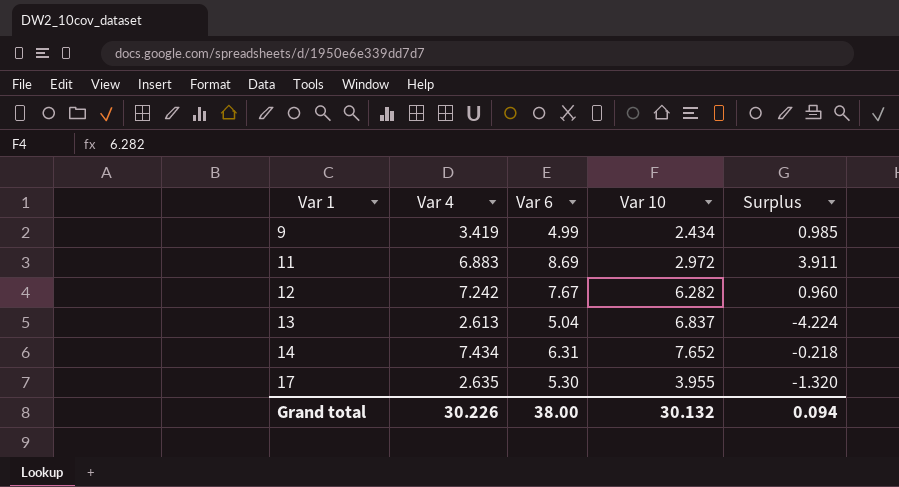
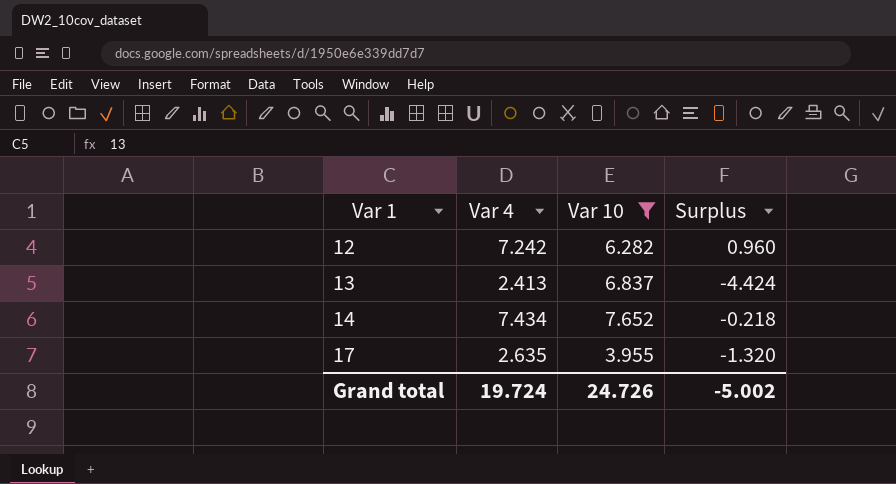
filter: none -> Var 10 >= 3.955
column Var 6 | position: 3 -> none
13 | Var 4: 2.613 -> 2.413
13 | Surplus: -4.224 -> -4.424
Grand total | Var 4: 30.226 -> 19.724
Grand total | Var 10: 30.132 -> 24.726
Grand total | Surplus: 0.094 -> -5.002

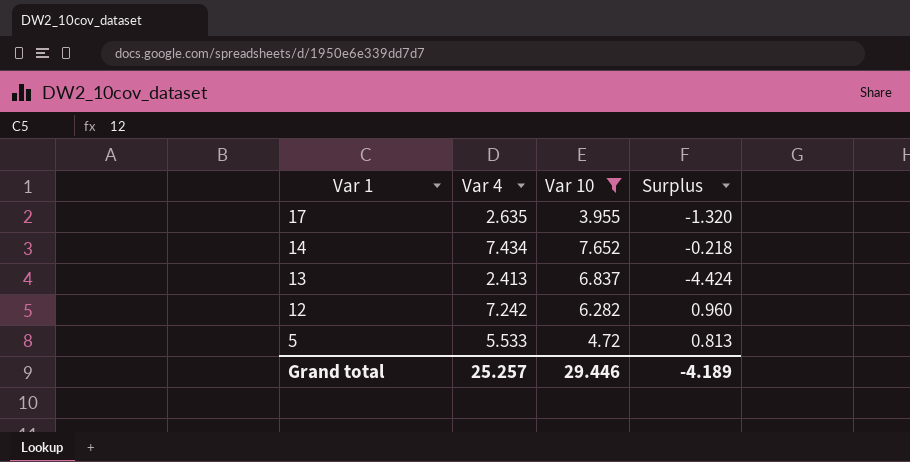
row order: Var 1 ascending -> Var 1 descending
row 5: none -> 5.533 | 4.72 | 0.813
Grand total | Var 4: 19.724 -> 25.257
Grand total | Var 10: 24.726 -> 29.446
Grand total | Surplus: -5.002 -> -4.189

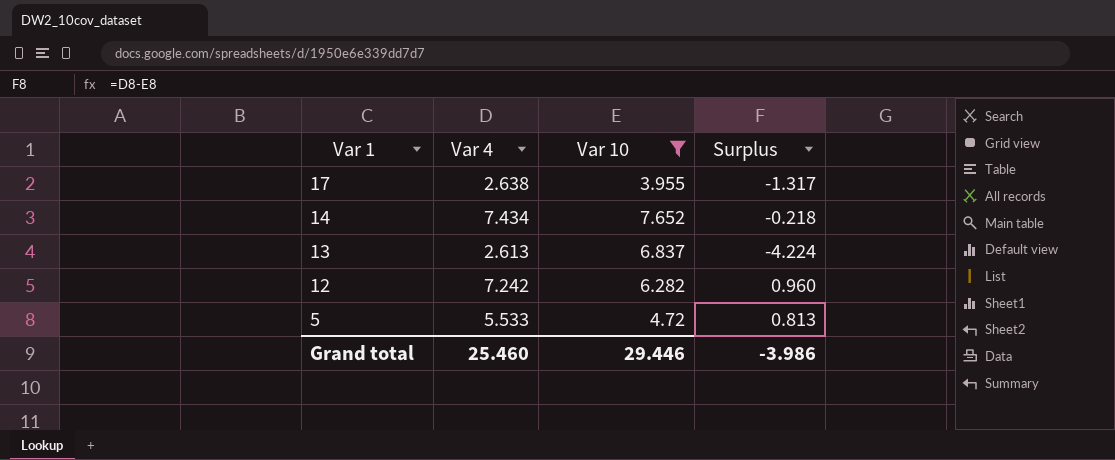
17 | Var 4: 2.635 -> 2.638
17 | Surplus: -1.320 -> -1.317
13 | Var 4: 2.413 -> 2.613
13 | Surplus: -4.424 -> -4.224
Grand total | Var 4: 25.257 -> 25.460
Grand total | Surplus: -4.189 -> -3.986

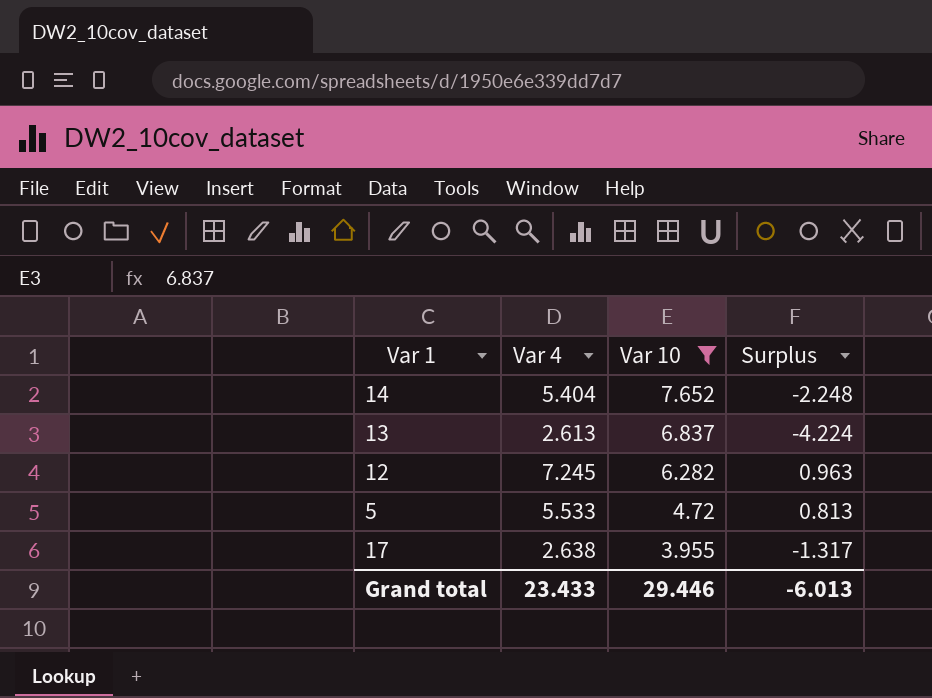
row order: Var 1 descending -> Var 10 descending
14 | Var 4: 7.434 -> 5.404
14 | Surplus: -0.218 -> -2.248
12 | Var 4: 7.242 -> 7.245
12 | Surplus: 0.960 -> 0.963
Grand total | Var 4: 25.460 -> 23.433
Grand total | Surplus: -3.986 -> -6.013

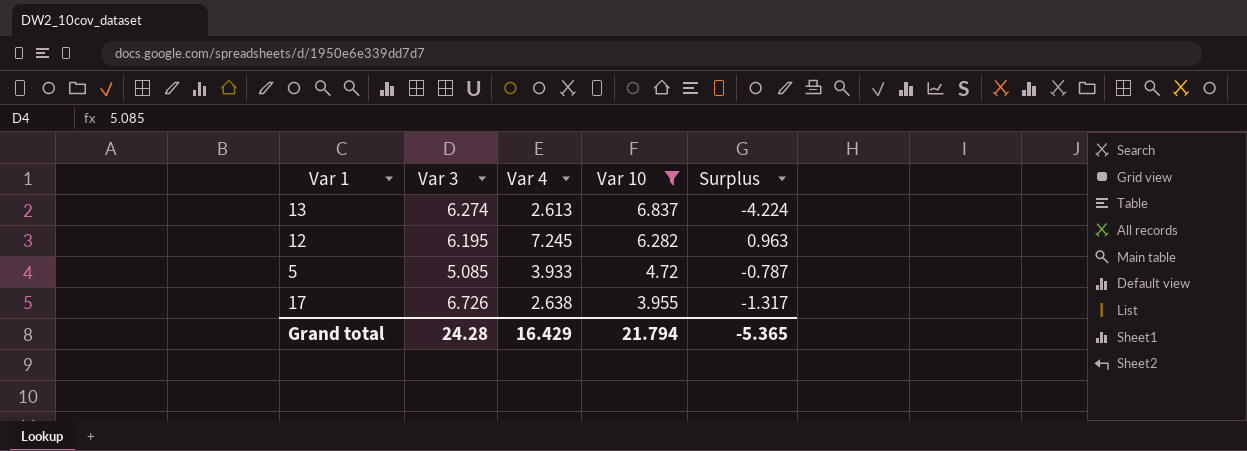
column Var 3 | position: none -> 2
row 14: 5.404 | 7.652 | -2.248 -> none
5 | Var 4: 5.533 -> 3.933
5 | Surplus: 0.813 -> -0.787
Grand total | Var 4: 23.433 -> 16.429
Grand total | Var 10: 29.446 -> 21.794
Grand total | Surplus: -6.013 -> -5.365

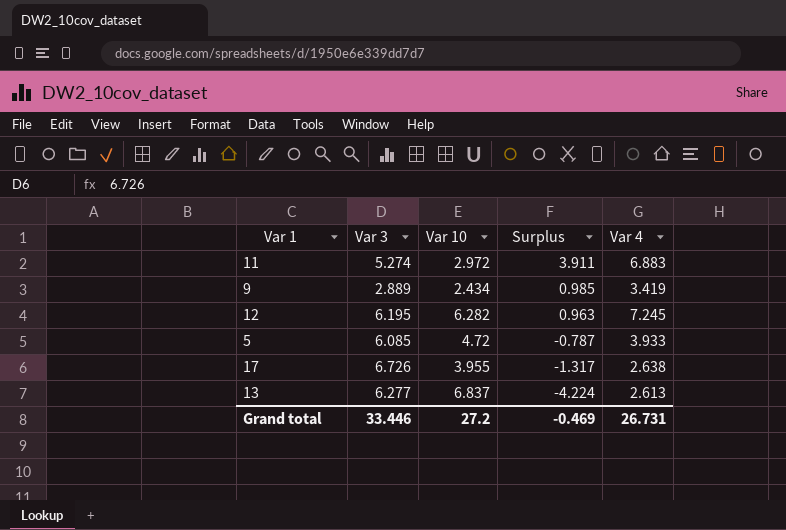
filter: Var 10 >= 3.955 -> none
row order: Var 10 descending -> Surplus descending
column Var 4 | position: 3 -> 5
5 | Var 3: 5.085 -> 6.085
13 | Var 3: 6.274 -> 6.277
Grand total | Var 3: 24.28 -> 33.446
Grand total | Var 10: 21.794 -> 27.2
Grand total | Surplus: -5.365 -> -0.469
Grand total | Var 4: 16.429 -> 26.731

